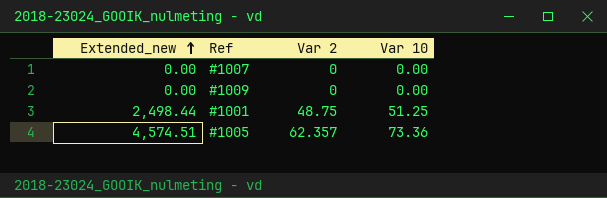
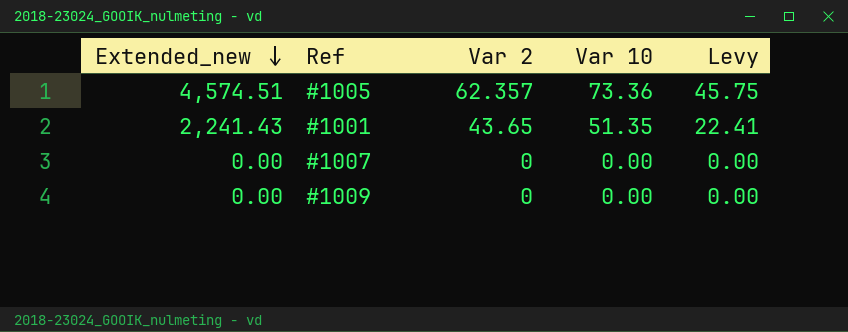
row order: Extended_new ascending -> Extended_new descending
column Levy | formula: none -> [Extended_new] * 0.01
#1001 | Extended_new: 2,498.44 -> 2,241.43
#1001 | Var 2: 48.75 -> 43.65
#1001 | Var 10: 51.25 -> 51.35

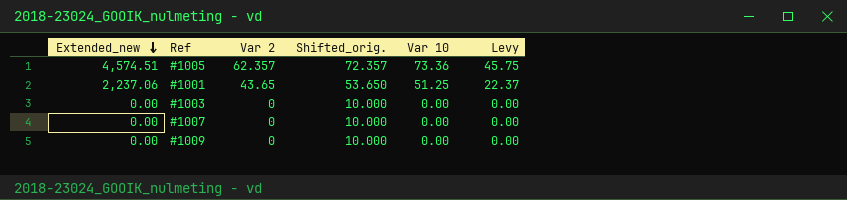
column Shifted_orig. | formula: none -> [Var 2] + 10
#1001 | Extended_new: 2,241.43 -> 2,237.06
#1001 | Var 10: 51.35 -> 51.25
#1001 | Levy: 22.41 -> 22.37
row #1003: none -> 0.00 | 0 | 10.000 | 0.00 | 0.00

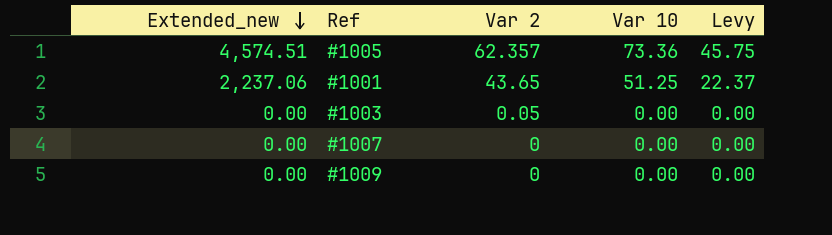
column Shifted_orig. | formula: [Var 2] + 10 -> none
#1003 | Var 2: 0 -> 0.05

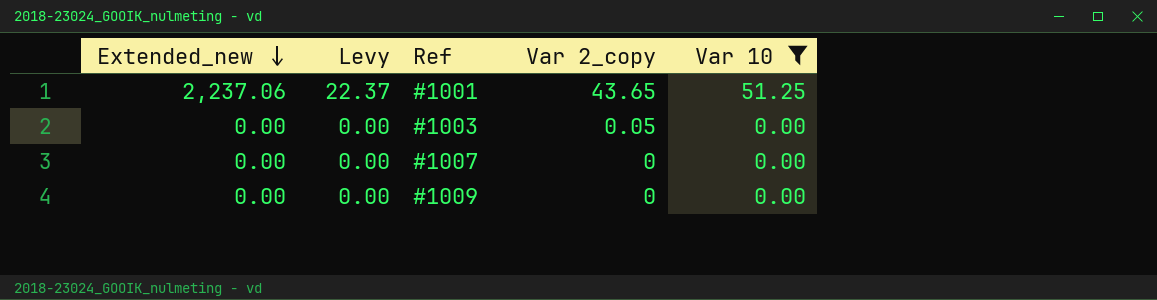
filter: none -> Var 10 != 73.36
column Levy | position: 5 -> 2
column name: Var 2 -> Var 2_copy

